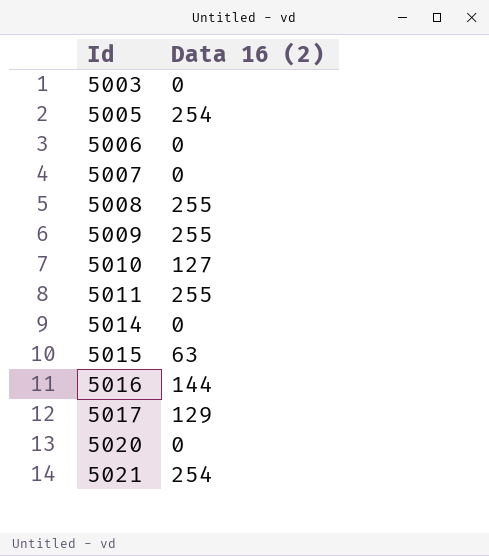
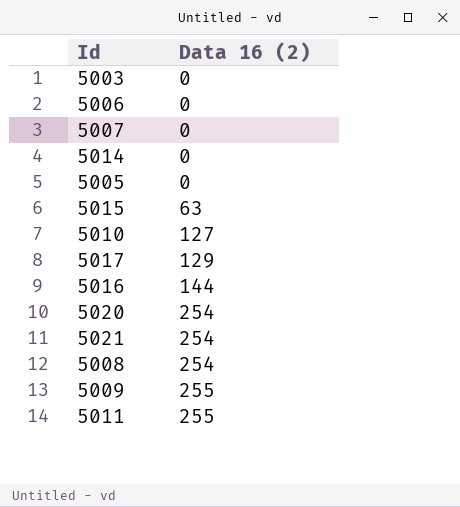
row order: Id ascending -> Data 16 (2) ascending
5005 | Data 16 (2): 254 -> 0
5020 | Data 16 (2): 0 -> 254
5008 | Data 16 (2): 255 -> 254

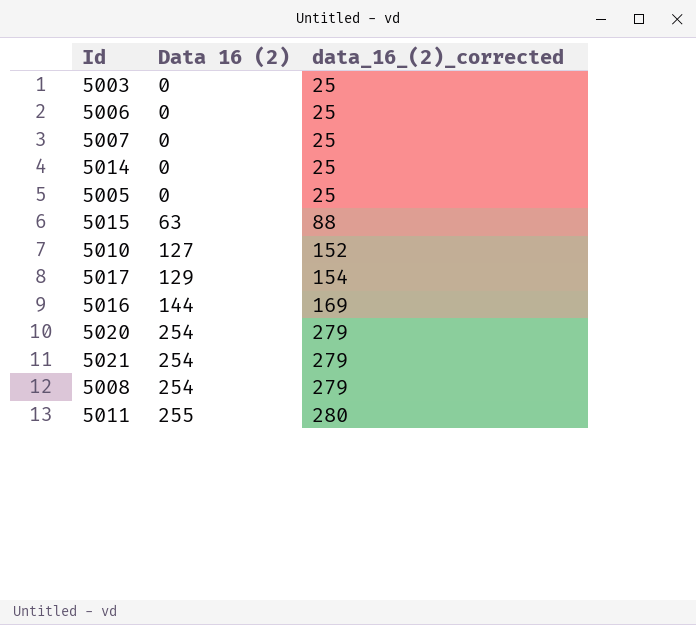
column data_16_(2)_corrected | formula: none -> [Data 16 (2)] + 25
row 5009: 255 -> none

